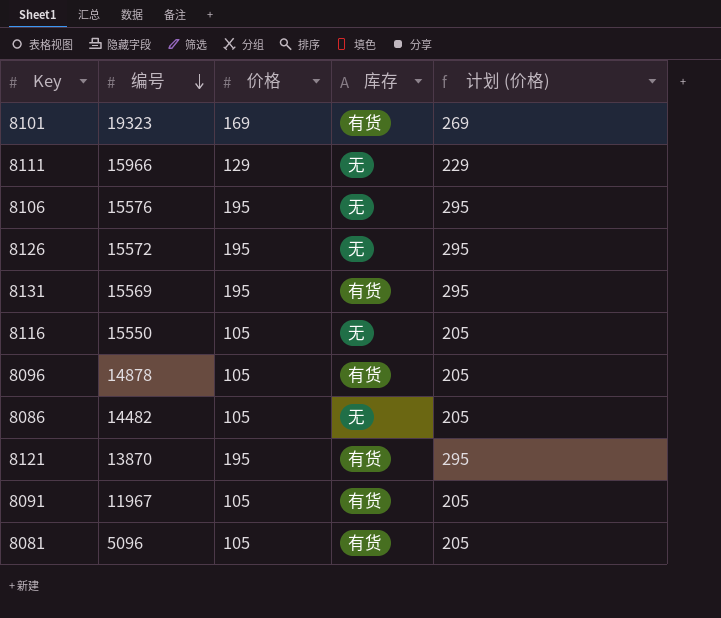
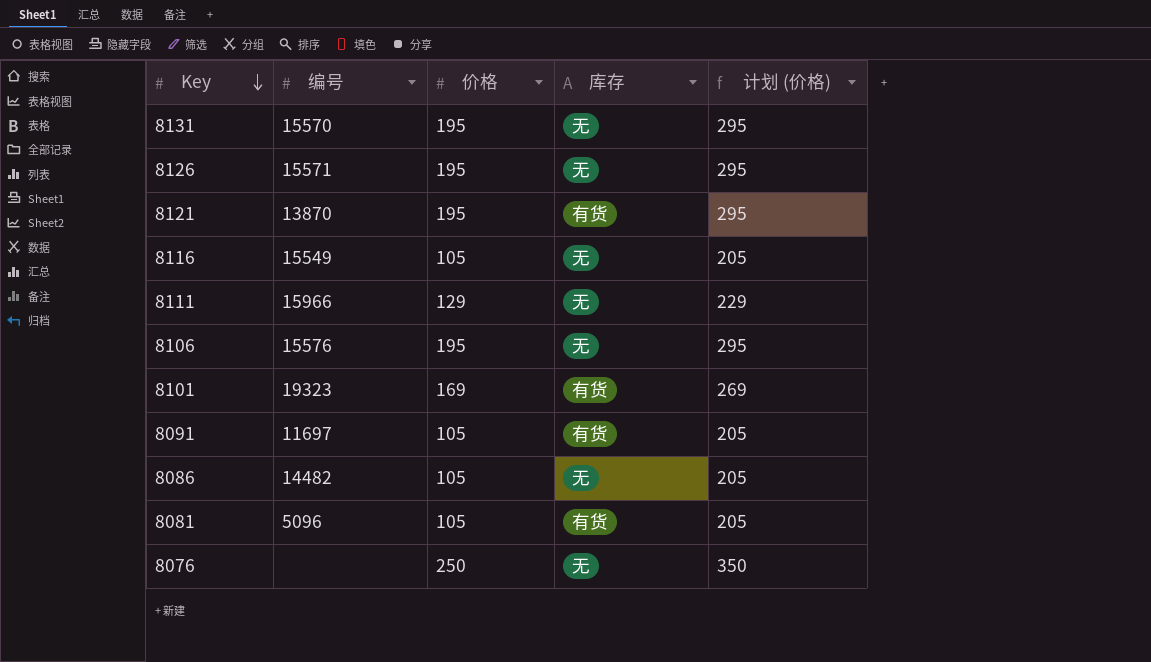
row order: 编号 descending -> Key descending
row 8096: 14878 | 105 | 有货 | 205 -> none
8131 | 编号: 15569 -> 15570
8131 | 库存: 有货 -> 无
8126 | 编号: 15572 -> 15571
8116 | 编号: 15550 -> 15549
8091 | 编号: 11967 -> 11697
row 8076: none -> none | 250 | 无 | 350

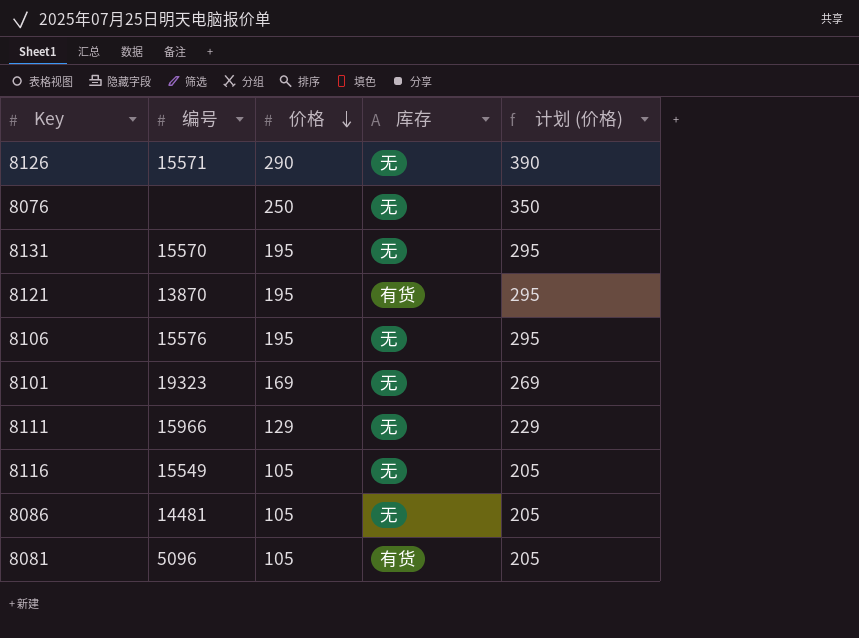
row order: Key descending -> 价格 descending
row 8091: 11697 | 105 | 有货 | 205 -> none
8126 | 价格: 195 -> 290
8126 | 计划 (价格): 295 -> 390
8101 | 库存: 有货 -> 无
8086 | 编号: 14482 -> 14481

